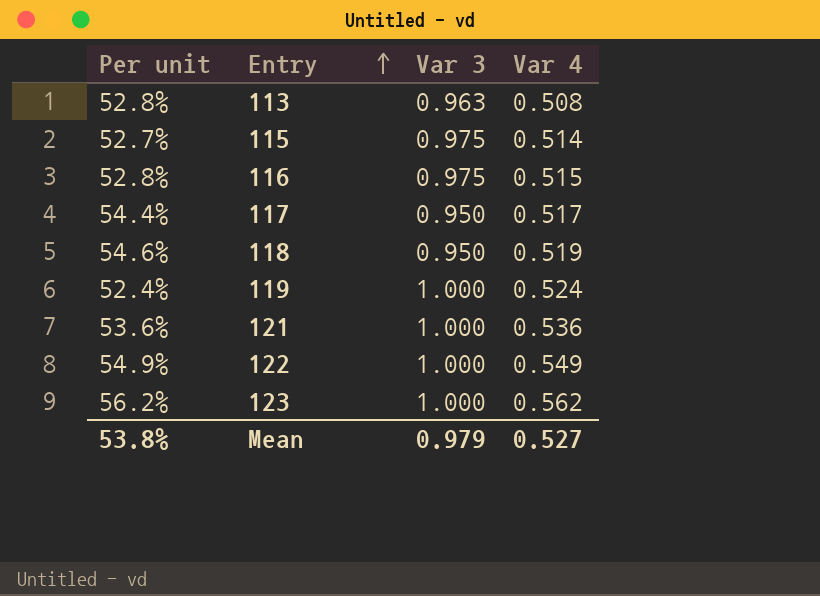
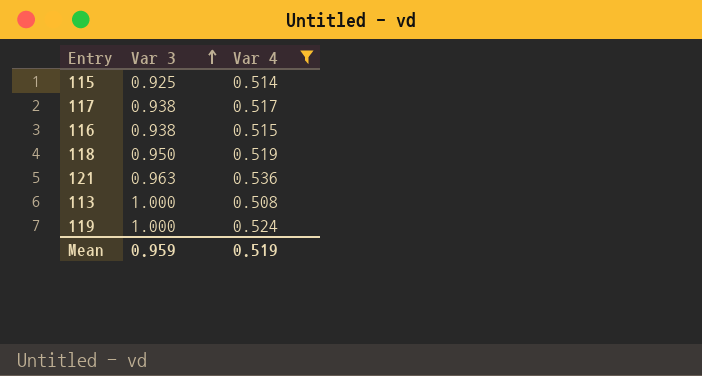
filter: none -> Var 4 <= 0.536
row order: Entry ascending -> Var 3 ascending
column Per unit | formula: [Var 4] / [Var 3] -> none
115 | Var 3: 0.975 -> 0.925
117 | Var 3: 0.950 -> 0.938
116 | Var 3: 0.975 -> 0.938
121 | Var 3: 1.000 -> 0.963
113 | Var 3: 0.963 -> 1.000
Mean | Var 3: 0.979 -> 0.959
Mean | Var 4: 0.527 -> 0.519

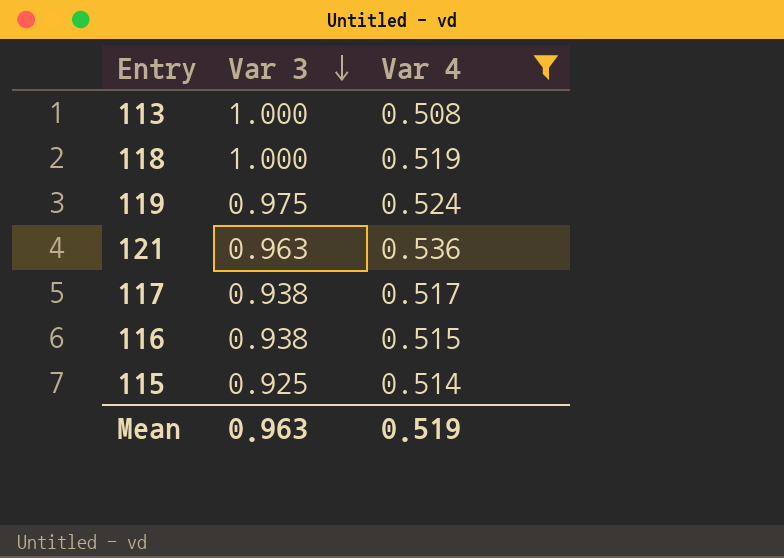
row order: Var 3 ascending -> Var 3 descending
118 | Var 3: 0.950 -> 1.000
119 | Var 3: 1.000 -> 0.975
Mean | Var 3: 0.959 -> 0.963

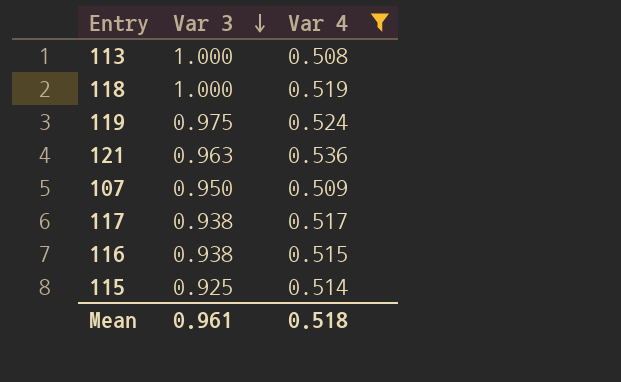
row 107: none -> 0.950 | 0.509
Mean | Var 3: 0.963 -> 0.961
Mean | Var 4: 0.519 -> 0.518

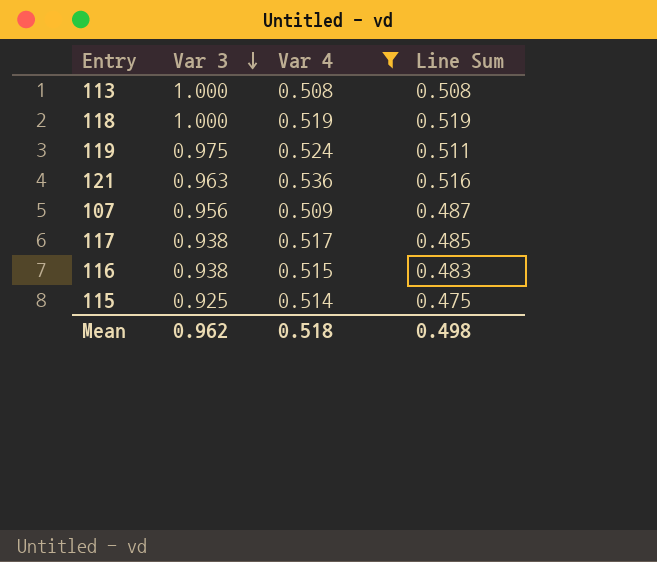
column Line Sum | formula: none -> [Var 3] * [Var 4]
107 | Var 3: 0.950 -> 0.956
Mean | Var 3: 0.961 -> 0.962

